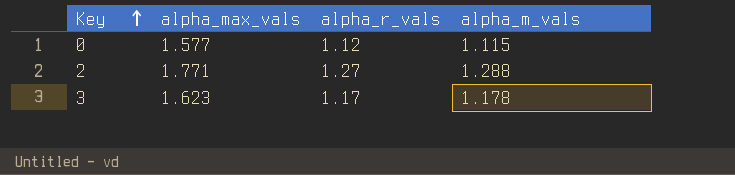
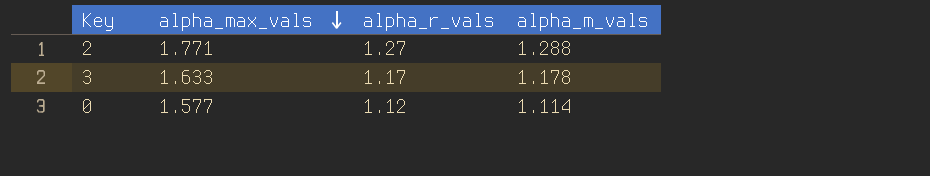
row order: Key ascending -> alpha_max_vals descending
3 | alpha_max_vals: 1.623 -> 1.633
0 | alpha_m_vals: 1.115 -> 1.114

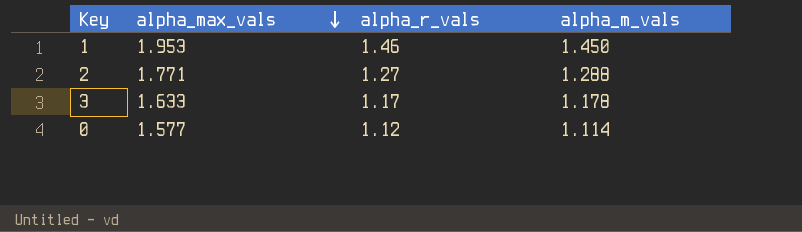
row 1: none -> 1.953 | 1.46 | 1.450

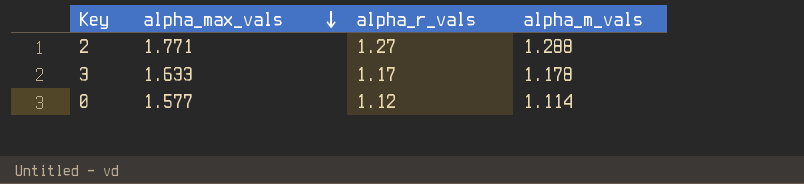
row 1: 1.953 | 1.46 | 1.450 -> none

